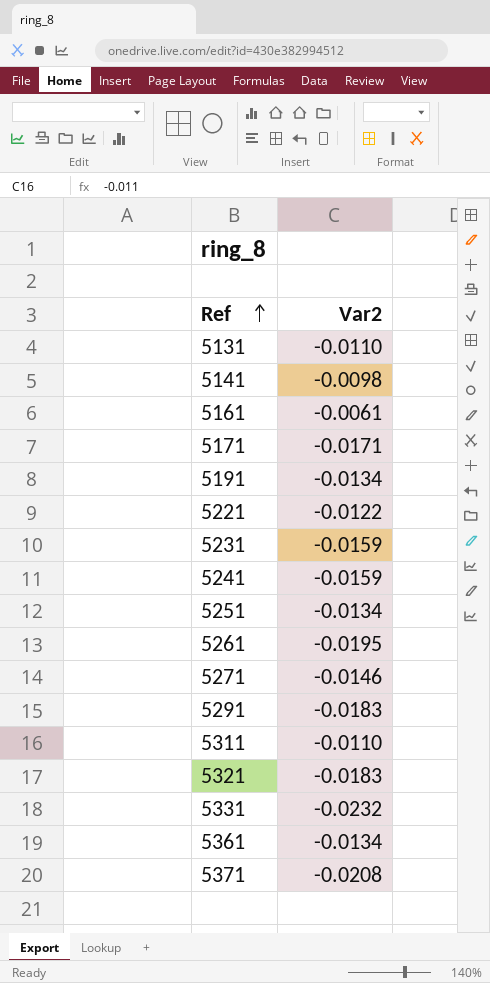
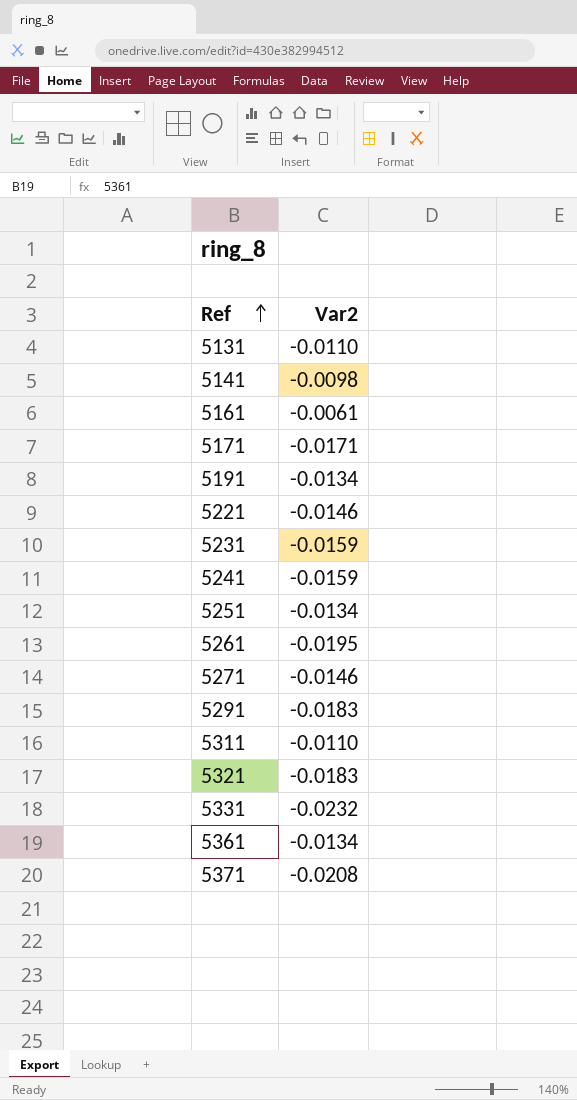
5221 | Var2: -0.0122 -> -0.0146

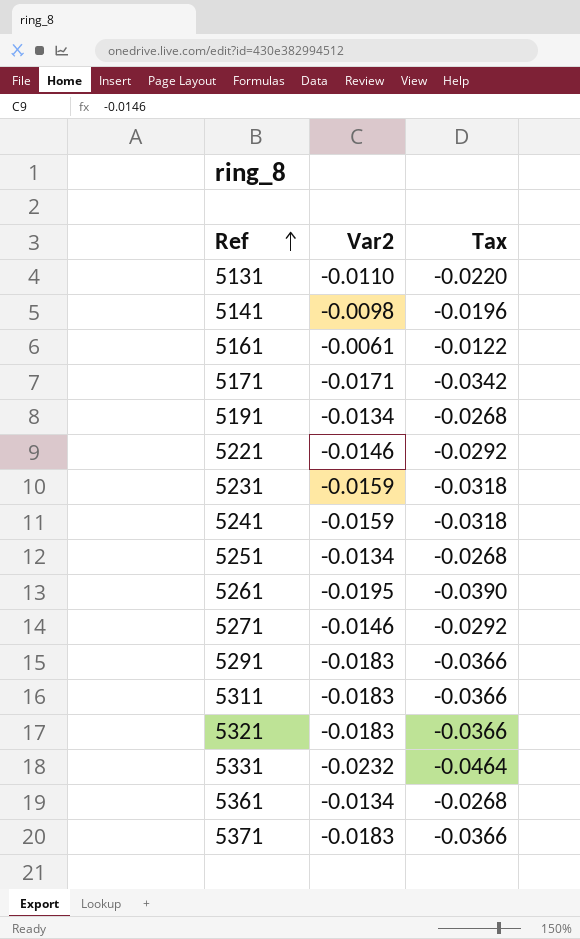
column Tax | formula: none -> [Var2] * 2
5311 | Var2: -0.0110 -> -0.0183
5371 | Var2: -0.0208 -> -0.0183

